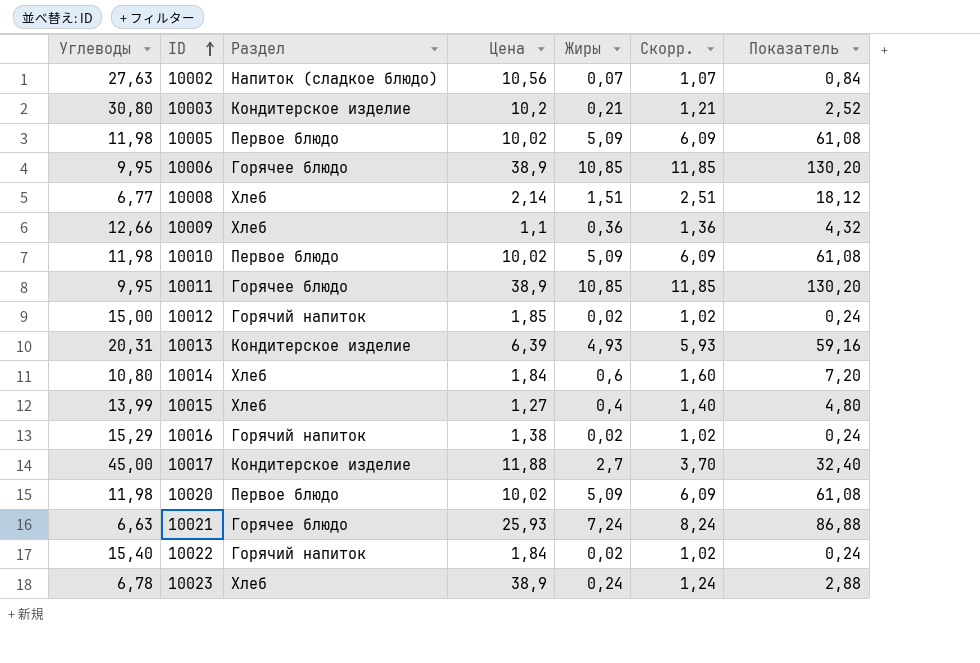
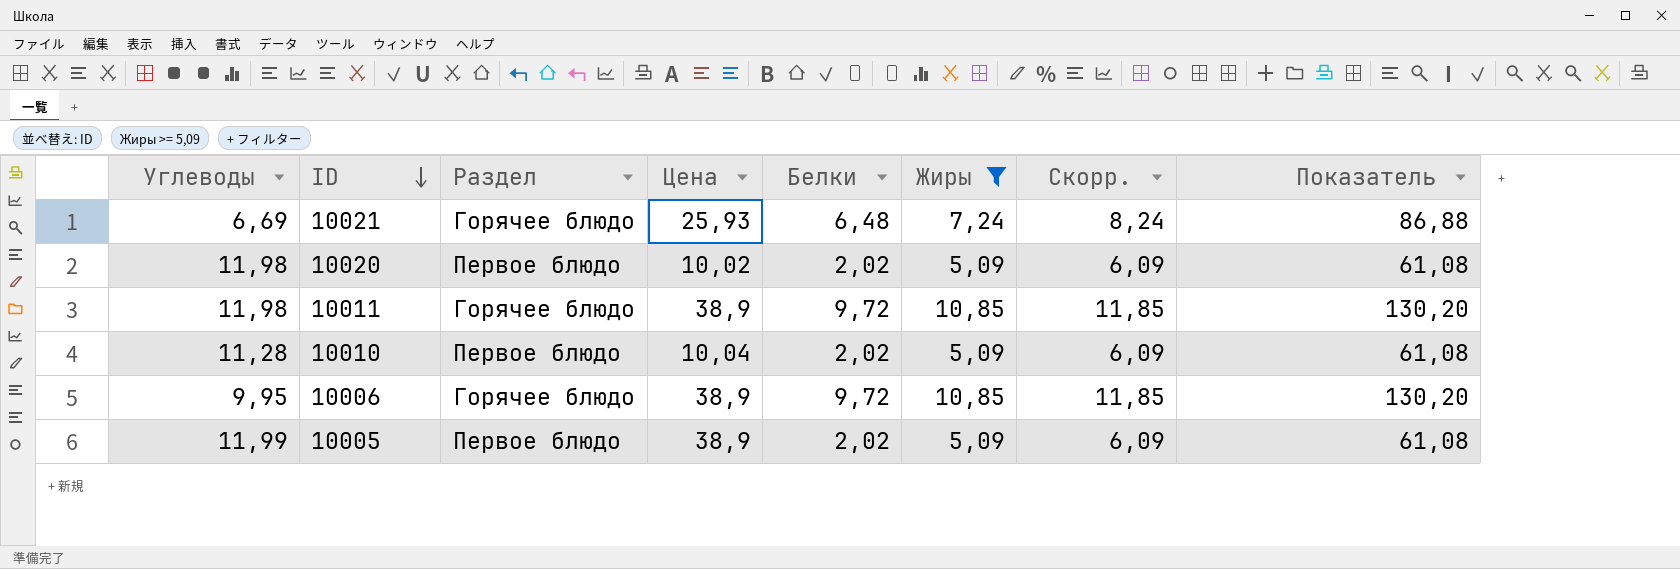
filter: none -> Жиры >= 5,09
row order: ID ascending -> ID descending
column Белки | position: none -> 5
10021 | Углеводы: 6,63 -> 6,69
10011 | Углеводы: 9,95 -> 11,98
10010 | Углеводы: 11,98 -> 11,28
10010 | Цена: 10,02 -> 10,04
10005 | Углеводы: 11,98 -> 11,99
10005 | Цена: 10,02 -> 38,9

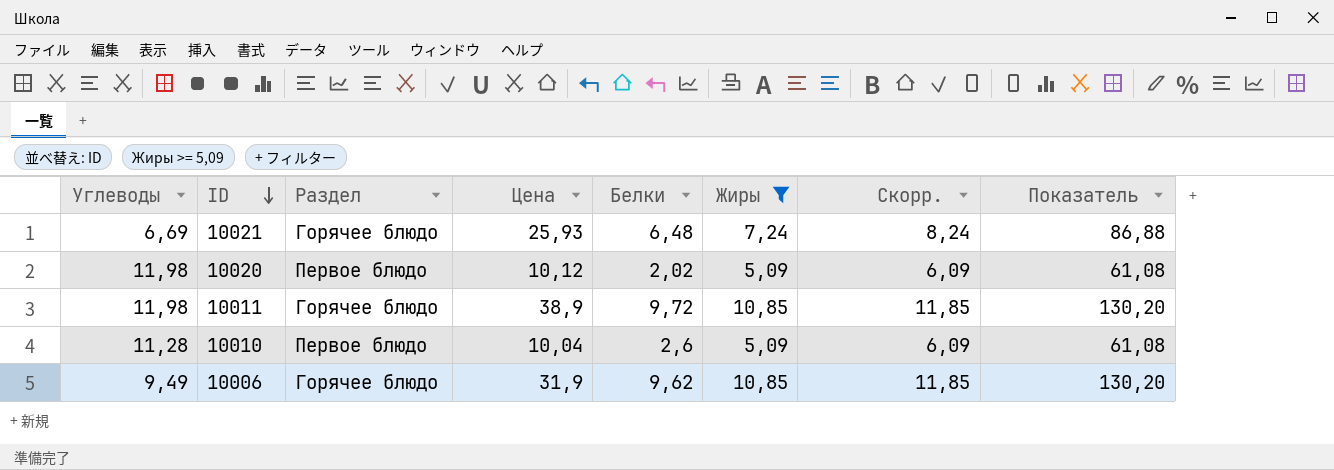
row 10005: 11,99 | Первое блюдо | 38,9 | 2,02 | 5,09 | 6,09 | 61,08 -> none
10020 | Цена: 10,02 -> 10,12
10010 | Белки: 2,02 -> 2,6
10006 | Углеводы: 9,95 -> 9,49
10006 | Цена: 38,9 -> 31,9
10006 | Белки: 9,72 -> 9,62

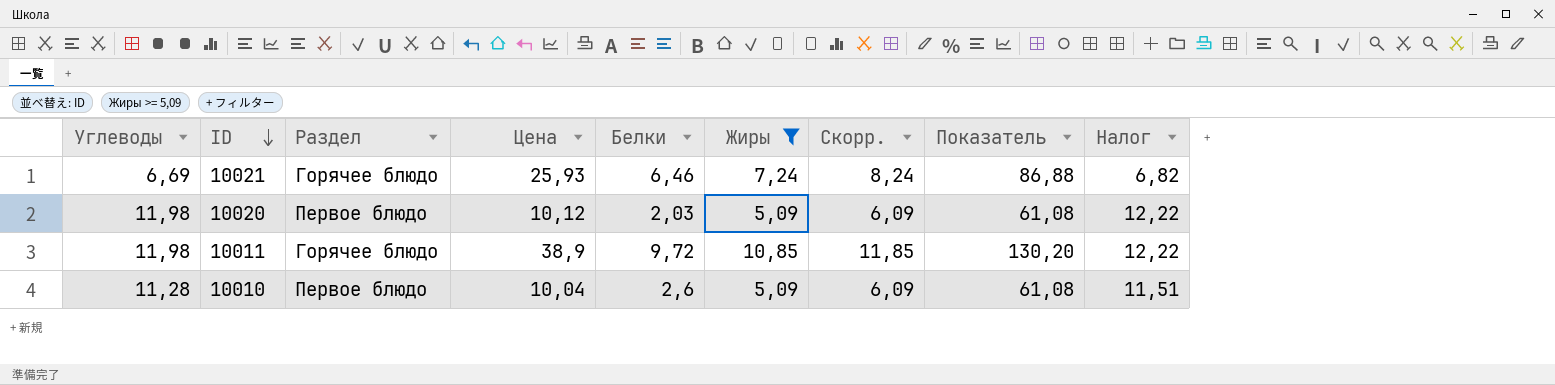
column Налог | formula: none -> [Углеводы] * 1,02
row 10006: 9,49 | Горячее блюдо | 31,9 | 9,62 | 10,85 | 11,85 | 130,20 -> none
10021 | Белки: 6,48 -> 6,46
10020 | Белки: 2,02 -> 2,03

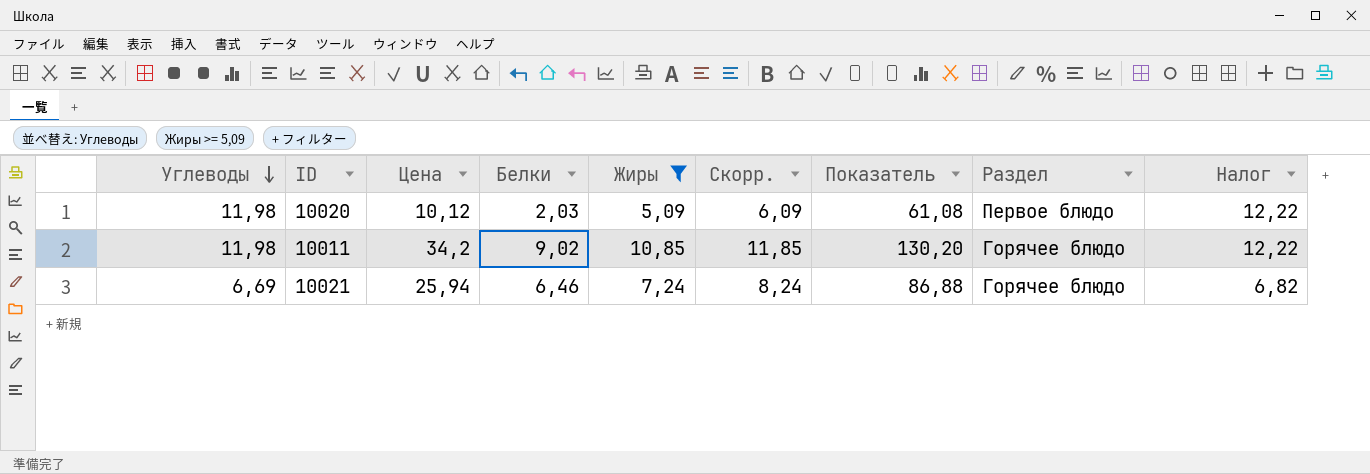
row order: ID descending -> Углеводы descending
column Раздел | position: 3 -> 8
row 10010: 11,28 | Первое блюдо | 10,04 | 2,6 | 5,09 | 6,09 | 61,08 | 11,51 -> none
10011 | Цена: 38,9 -> 34,2
10011 | Белки: 9,72 -> 9,02
10021 | Цена: 25,93 -> 25,94

